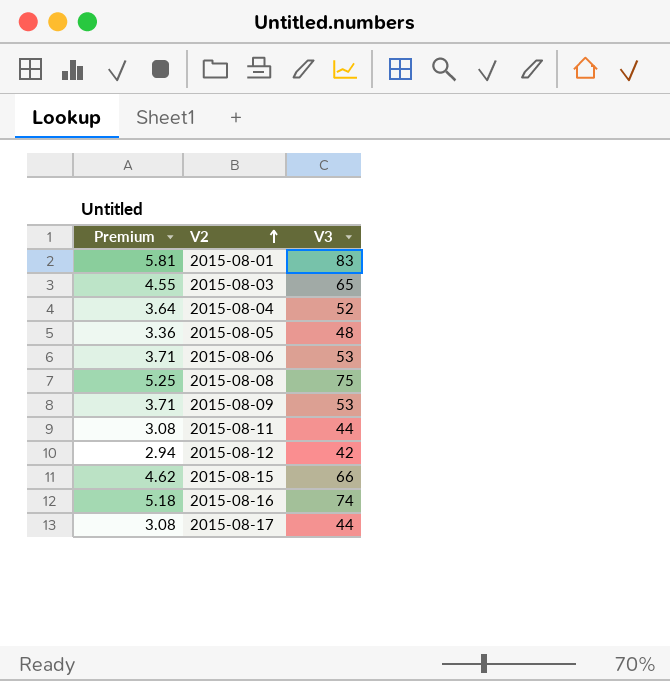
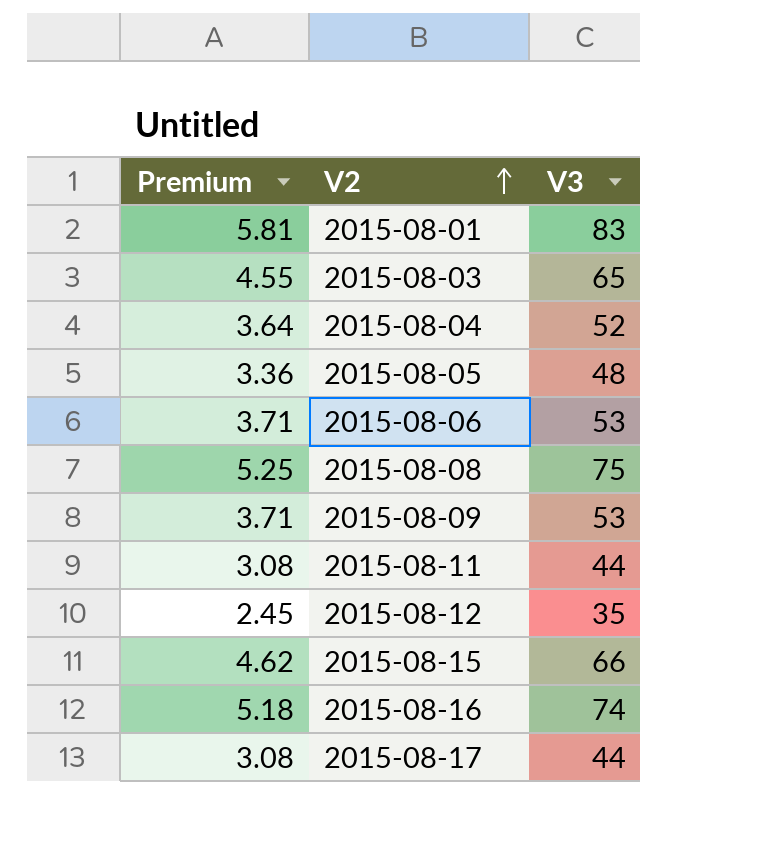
2015-08-12 | Premium: 2.94 -> 2.45
2015-08-12 | V3: 42 -> 35

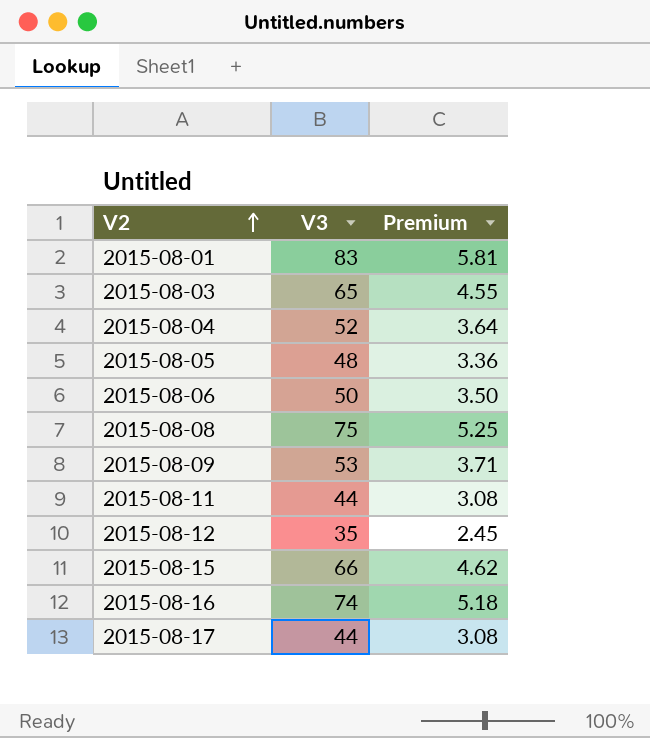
column Premium | position: 1 -> 3
2015-08-06 | V3: 53 -> 50
2015-08-06 | Premium: 3.71 -> 3.50

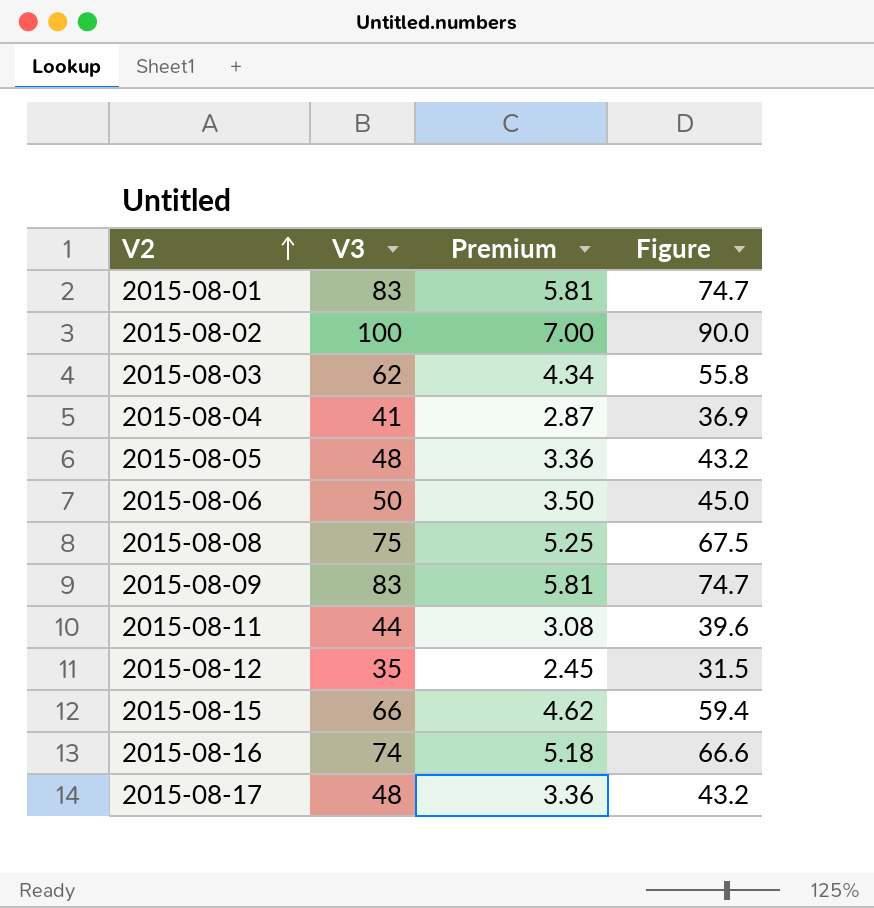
column Figure | formula: none -> [V3] * 0.9
row 2015-08-02: none -> 100 | 7.00 | 90.0
2015-08-03 | V3: 65 -> 62
2015-08-03 | Premium: 4.55 -> 4.34
2015-08-04 | V3: 52 -> 41
2015-08-04 | Premium: 3.64 -> 2.87
2015-08-09 | V3: 53 -> 83
2015-08-09 | Premium: 3.71 -> 5.81
2015-08-17 | V3: 44 -> 48
2015-08-17 | Premium: 3.08 -> 3.36

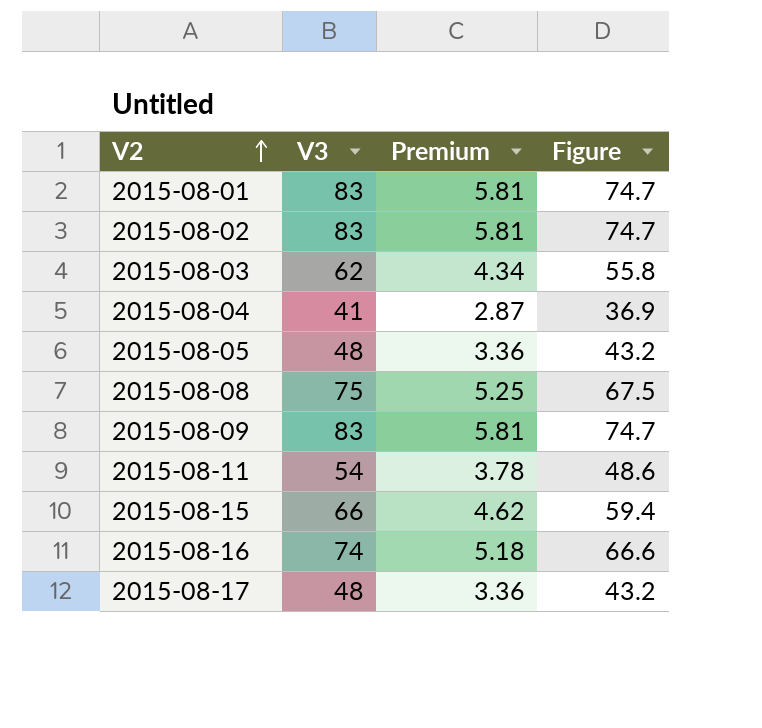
row 2015-08-06: 50 | 3.50 | 45.0 -> none
row 2015-08-12: 35 | 2.45 | 31.5 -> none
2015-08-02 | V3: 100 -> 83
2015-08-02 | Premium: 7.00 -> 5.81
2015-08-02 | Figure: 90.0 -> 74.7
2015-08-11 | V3: 44 -> 54
2015-08-11 | Premium: 3.08 -> 3.78
2015-08-11 | Figure: 39.6 -> 48.6

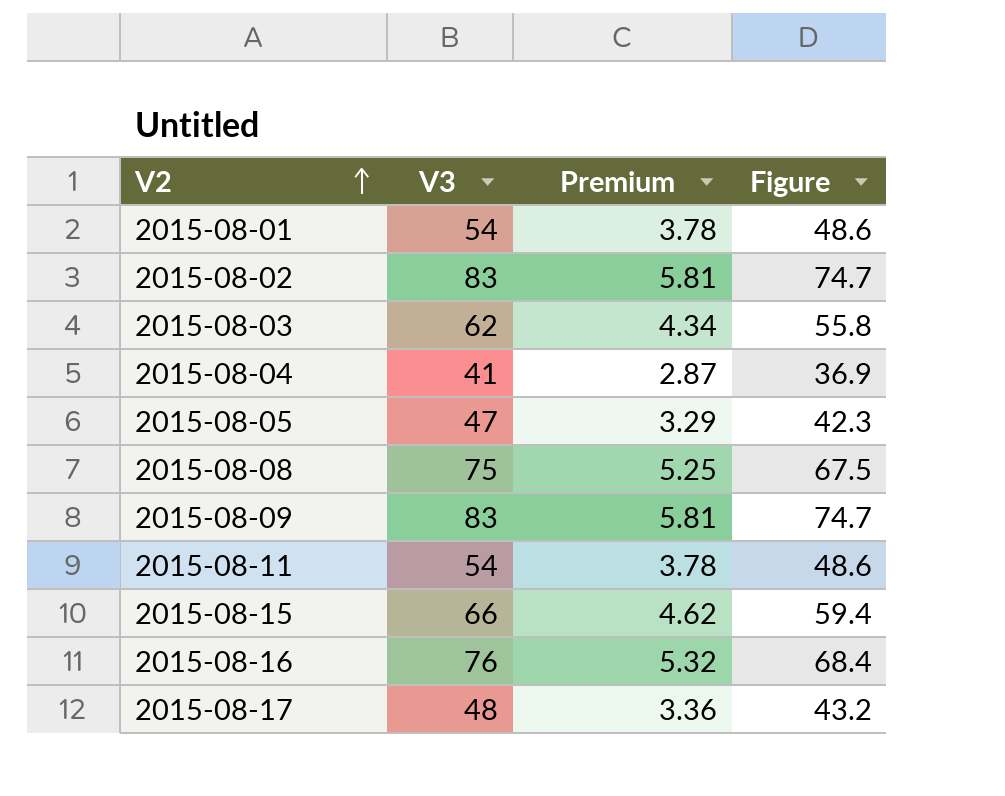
2015-08-01 | V3: 83 -> 54
2015-08-01 | Premium: 5.81 -> 3.78
2015-08-01 | Figure: 74.7 -> 48.6
2015-08-05 | V3: 48 -> 47
2015-08-05 | Premium: 3.36 -> 3.29
2015-08-05 | Figure: 43.2 -> 42.3
2015-08-16 | V3: 74 -> 76
2015-08-16 | Premium: 5.18 -> 5.32
2015-08-16 | Figure: 66.6 -> 68.4

